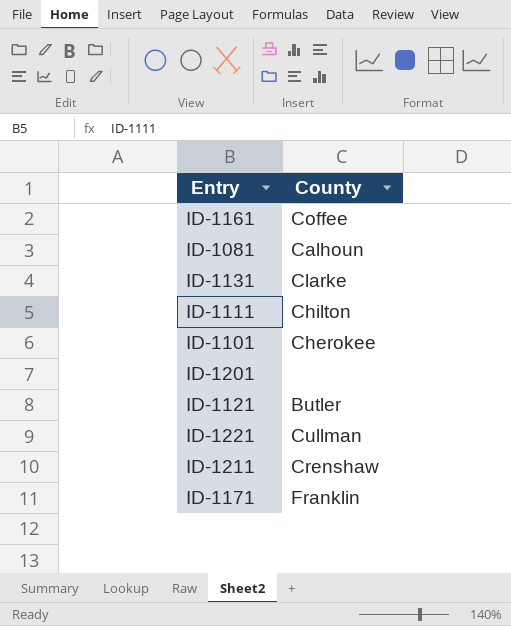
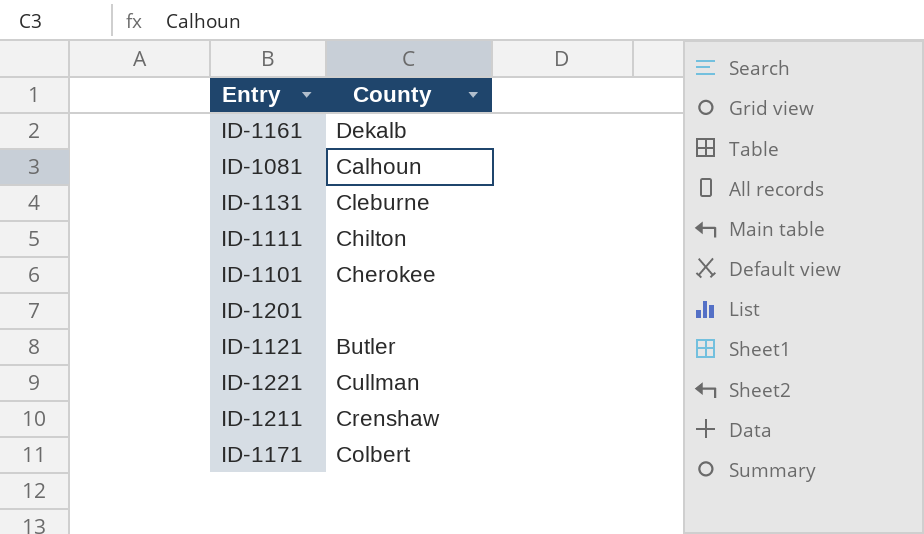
ID-1161 | County: Coffee -> Dekalb
ID-1131 | County: Clarke -> Cleburne
ID-1171 | County: Franklin -> Colbert

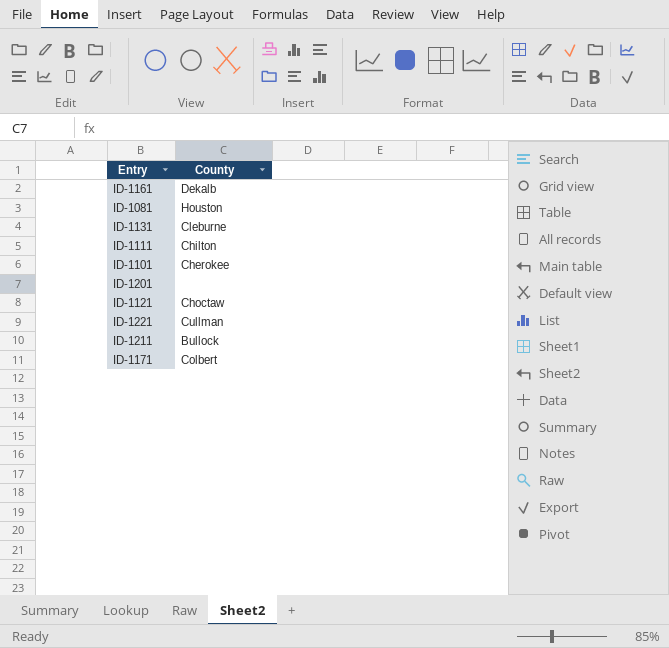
ID-1081 | County: Calhoun -> Houston
ID-1121 | County: Butler -> Choctaw
ID-1211 | County: Crenshaw -> Bullock

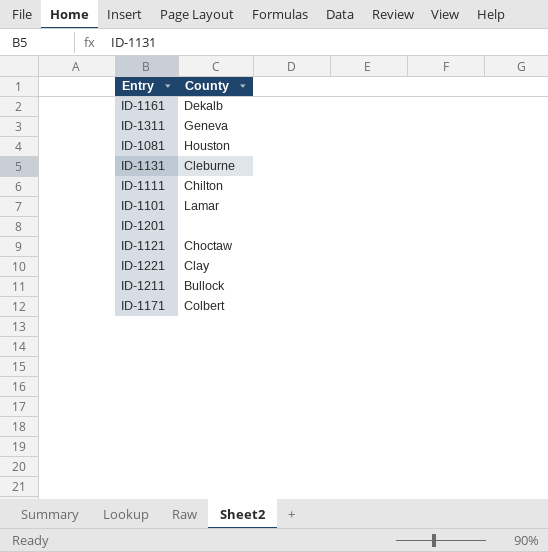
row ID-1311: none -> Geneva
ID-1101 | County: Cherokee -> Lamar
ID-1221 | County: Cullman -> Clay

